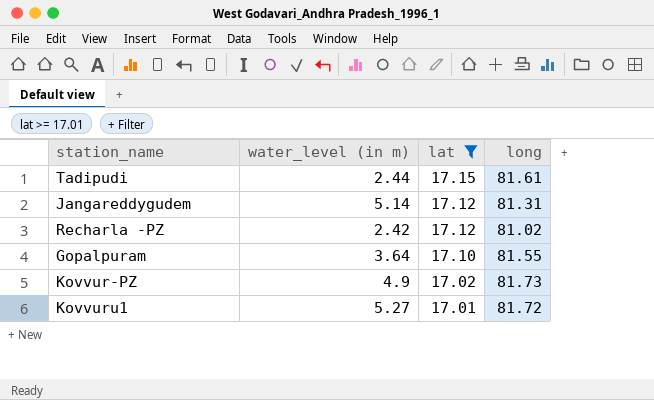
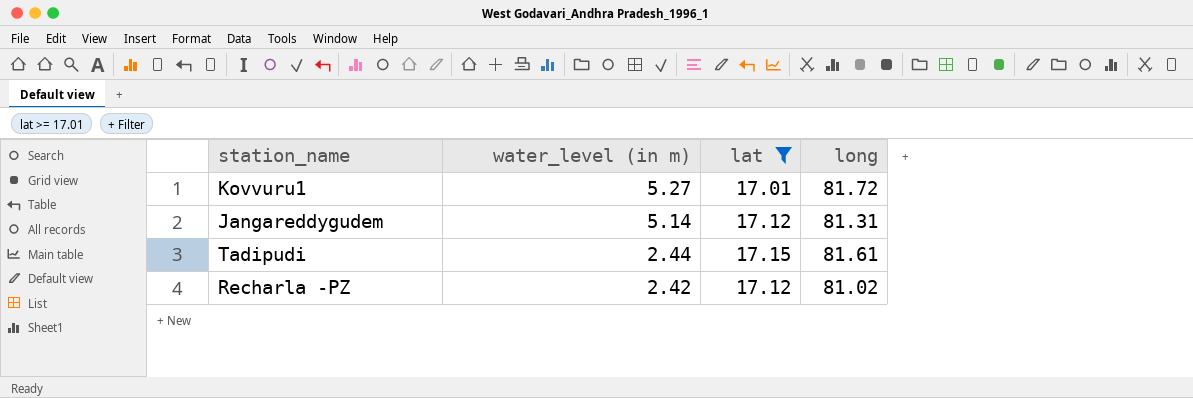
row order: lat descending -> water_level (in m) descending
row Gopalpuram: 3.64 | 17.10 | 81.55 -> none
row Kovvur-PZ: 4.9 | 17.02 | 81.73 -> none

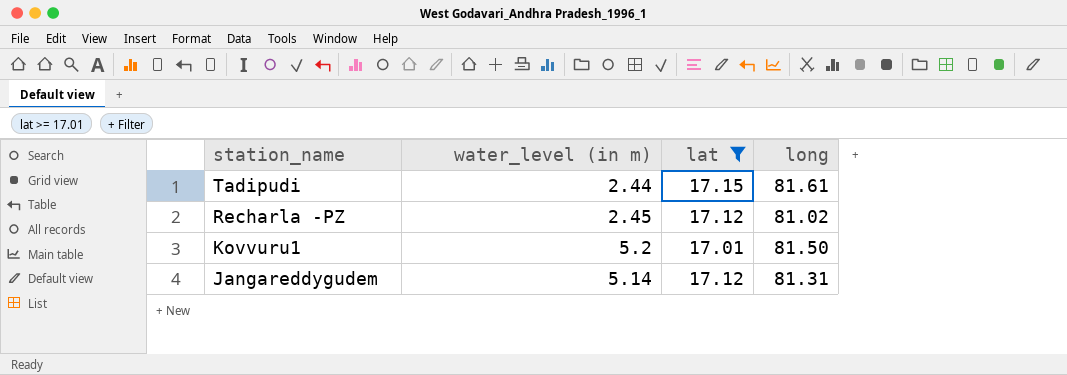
row order: water_level (in m) descending -> station_name descending
Recharla -PZ | water_level (in m): 2.42 -> 2.45
Kovvuru1 | water_level (in m): 5.27 -> 5.2
Kovvuru1 | long: 81.72 -> 81.50

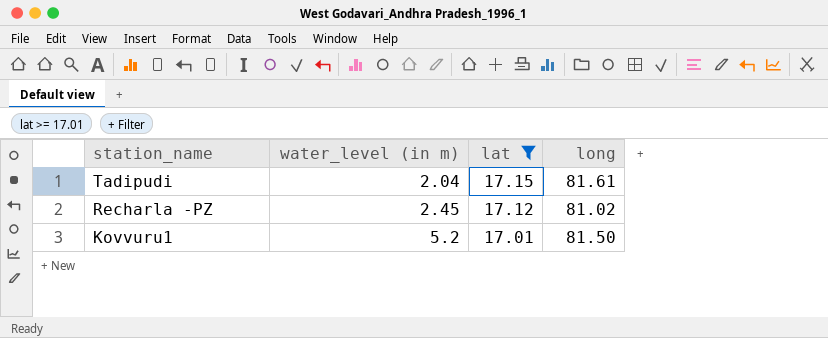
row Jangareddygudem: 5.14 | 17.12 | 81.31 -> none
Tadipudi | water_level (in m): 2.44 -> 2.04

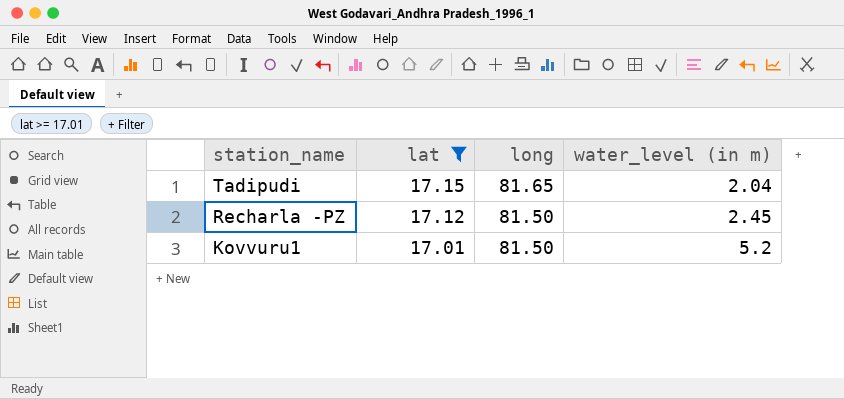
column water_level (in m) | position: 2 -> 4
Tadipudi | long: 81.61 -> 81.65
Recharla -PZ | long: 81.02 -> 81.50

